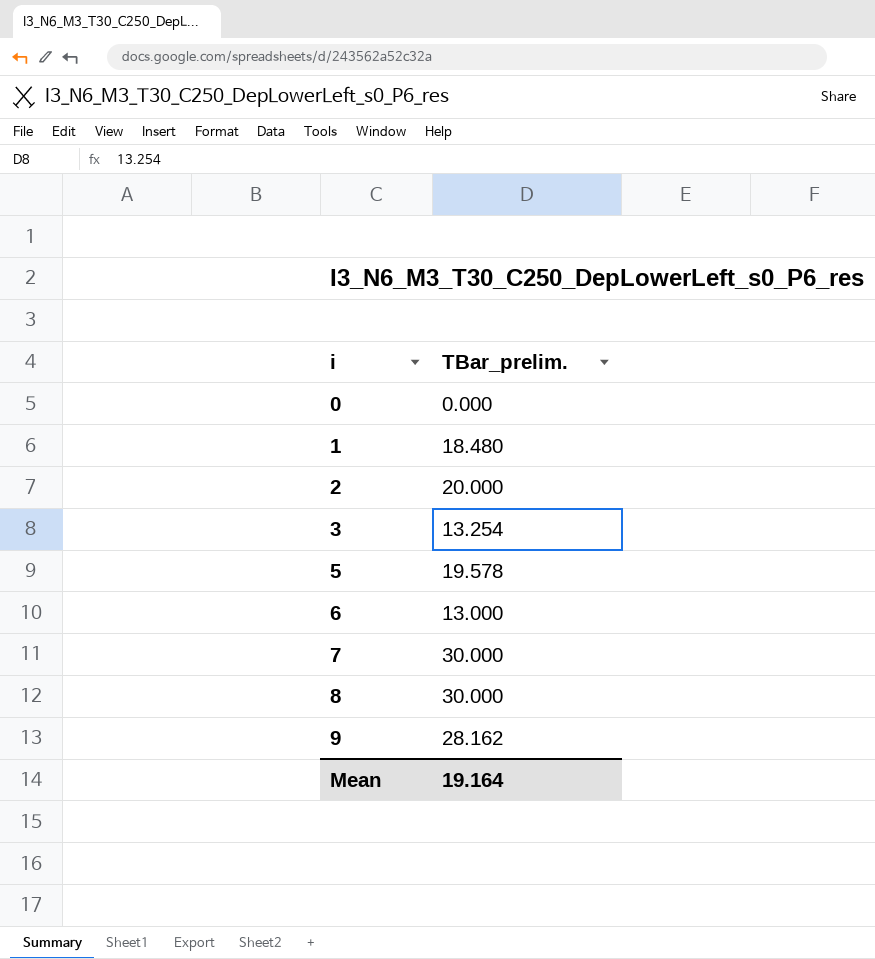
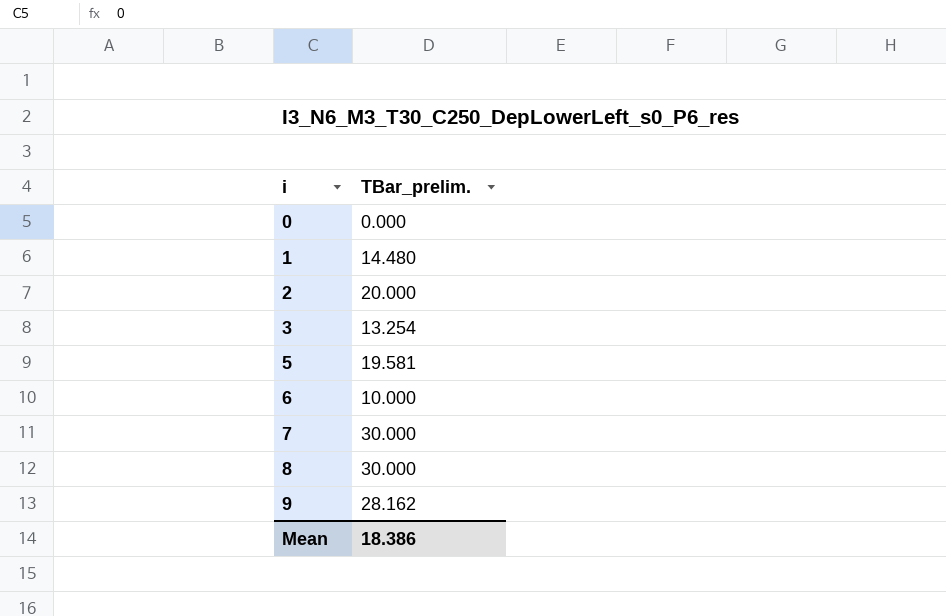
1 | TBar_prelim.: 18.480 -> 14.480
5 | TBar_prelim.: 19.578 -> 19.581
6 | TBar_prelim.: 13.000 -> 10.000
Mean | TBar_prelim.: 19.164 -> 18.386

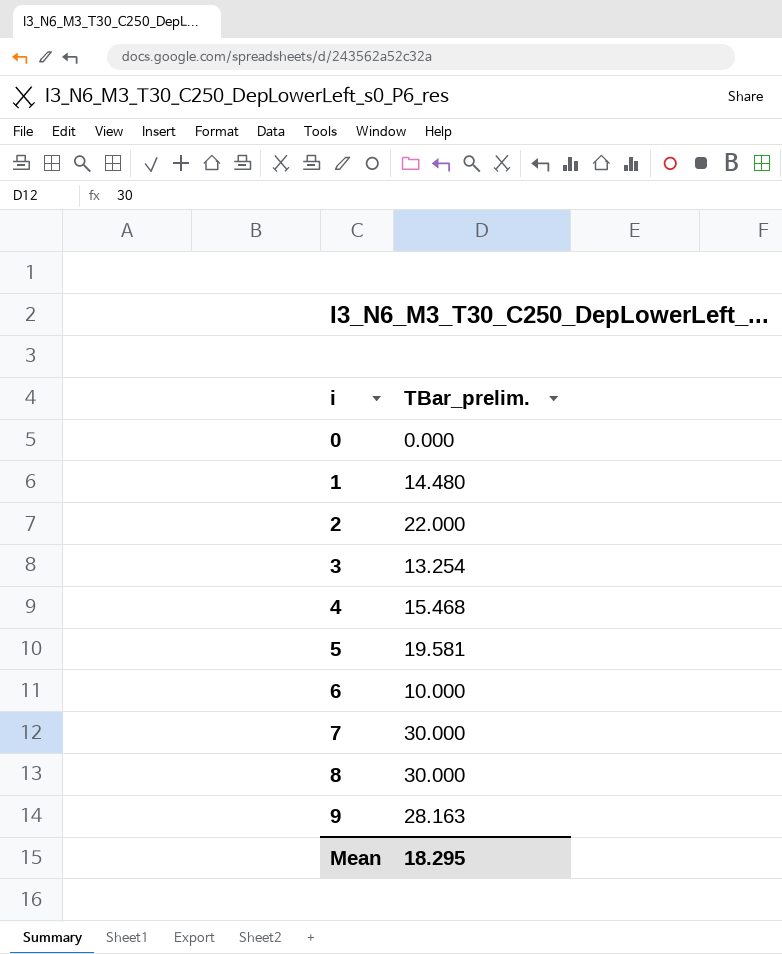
2 | TBar_prelim.: 20.000 -> 22.000
row 4: none -> 15.468
9 | TBar_prelim.: 28.162 -> 28.163
Mean | TBar_prelim.: 18.386 -> 18.295

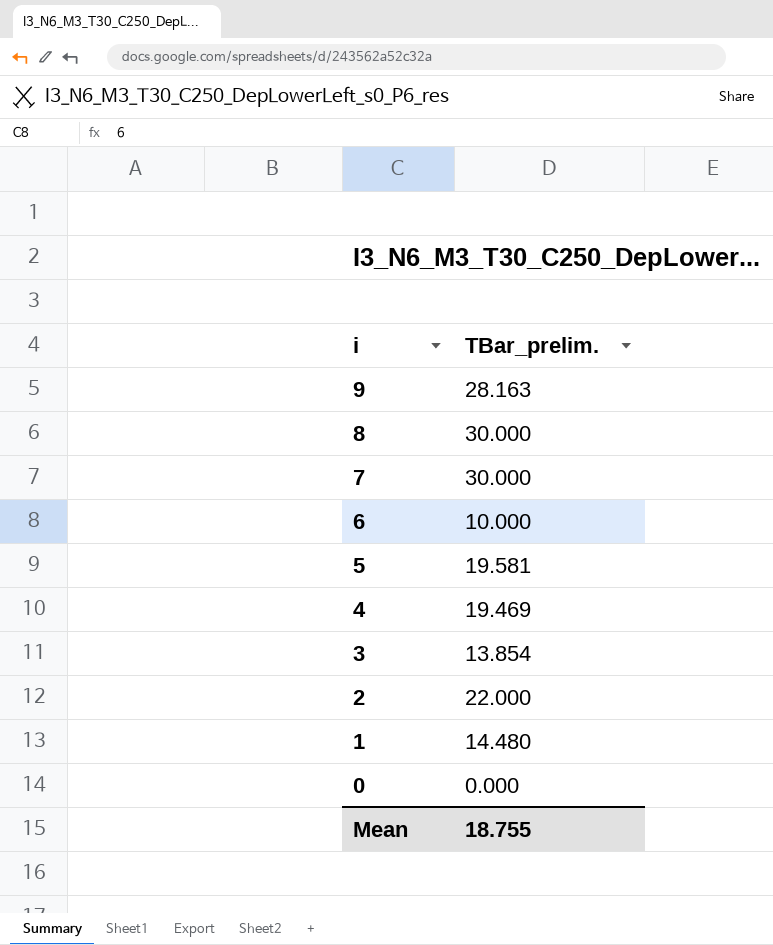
row order: i ascending -> i descending
4 | TBar_prelim.: 15.468 -> 19.469
3 | TBar_prelim.: 13.254 -> 13.854
Mean | TBar_prelim.: 18.295 -> 18.755

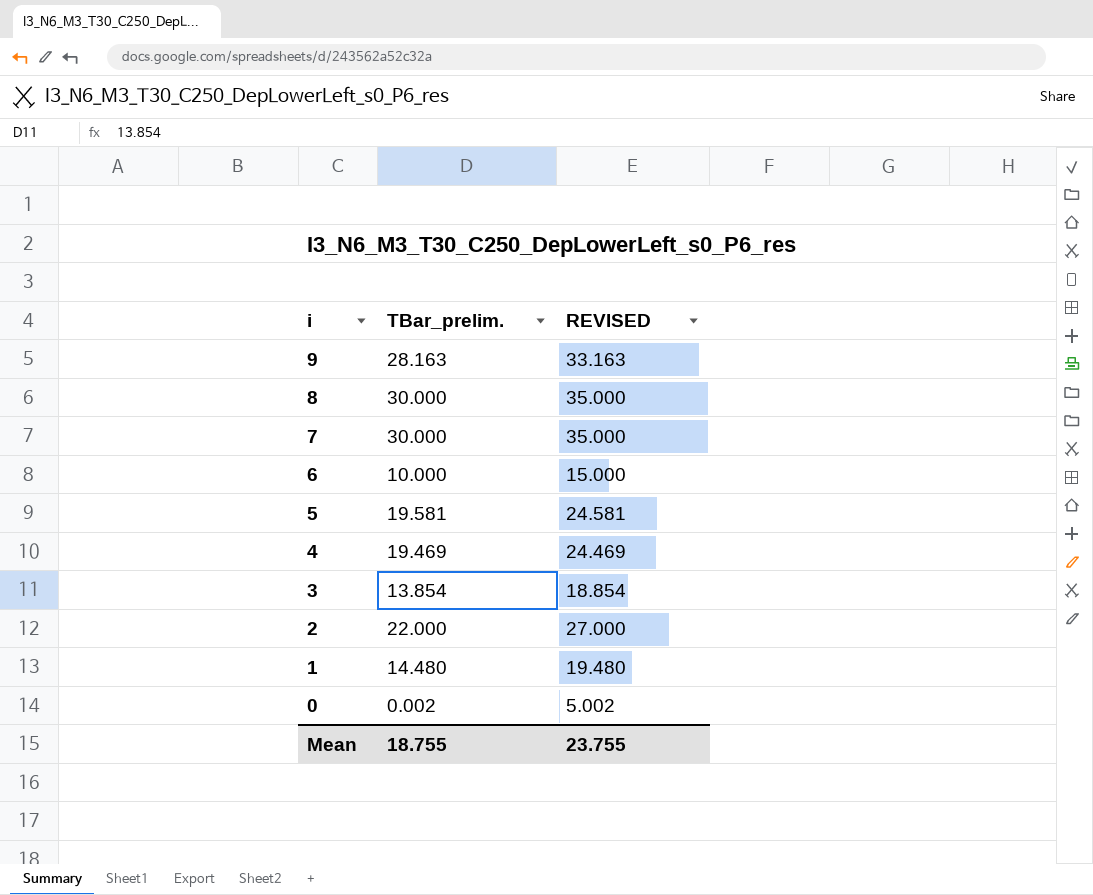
column REVISED | formula: none -> [TBar_prelim.] + 5
0 | TBar_prelim.: 0.000 -> 0.002

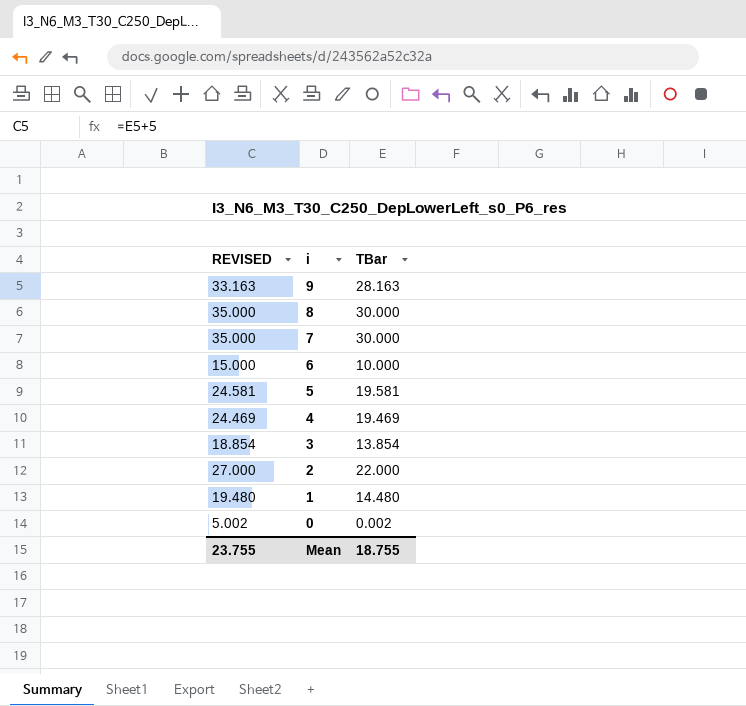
column REVISED | position: 3 -> 1
column name: TBar_prelim. -> TBar

